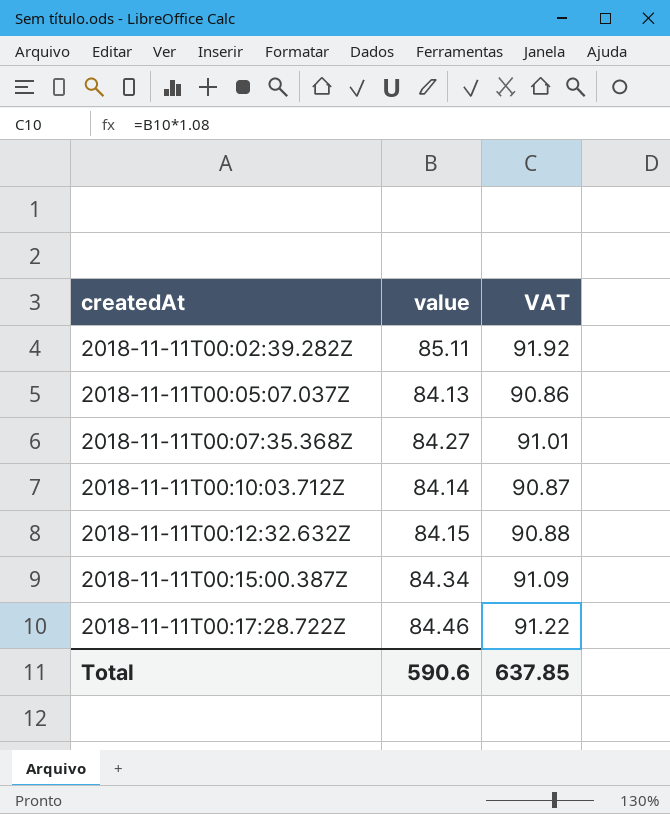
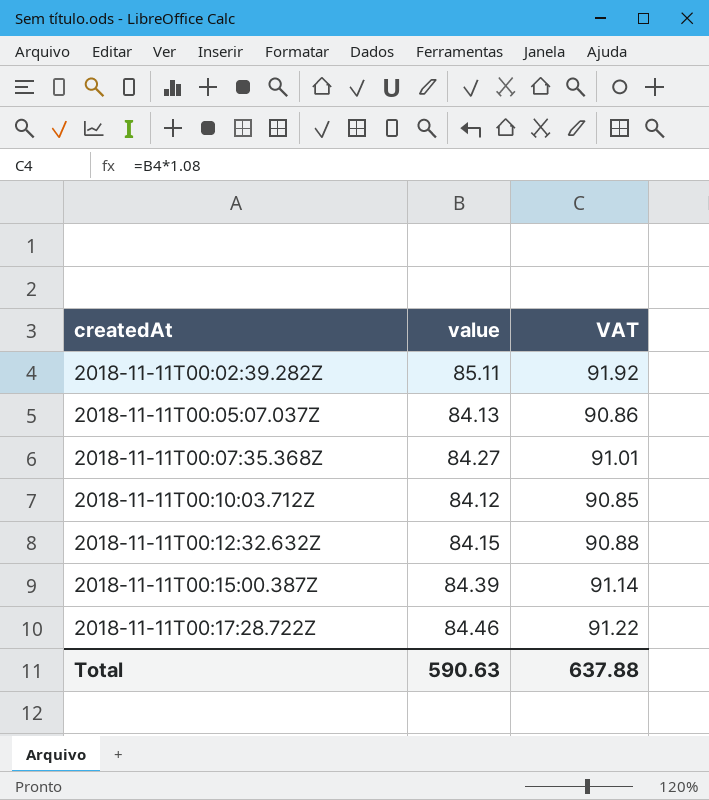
2018-11-11T00:10:03.712Z | value: 84.14 -> 84.12
2018-11-11T00:10:03.712Z | VAT: 90.87 -> 90.85
2018-11-11T00:15:00.387Z | value: 84.34 -> 84.39
2018-11-11T00:15:00.387Z | VAT: 91.09 -> 91.14
Total | value: 590.6 -> 590.63
Total | VAT: 637.85 -> 637.88

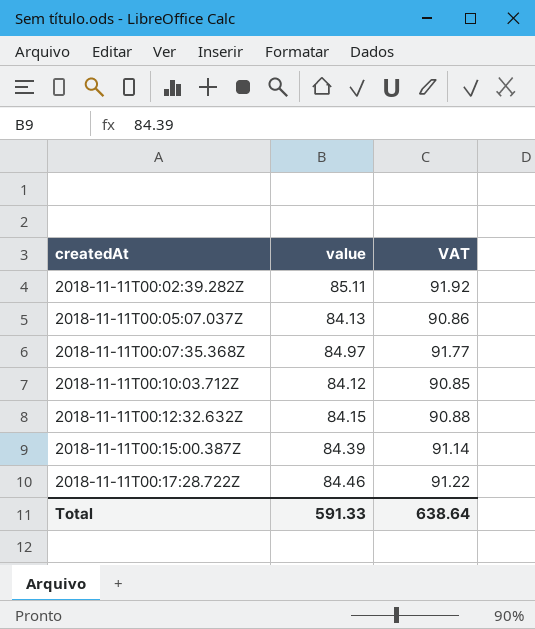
2018-11-11T00:07:35.368Z | value: 84.27 -> 84.97
2018-11-11T00:07:35.368Z | VAT: 91.01 -> 91.77
Total | value: 590.63 -> 591.33
Total | VAT: 637.88 -> 638.64

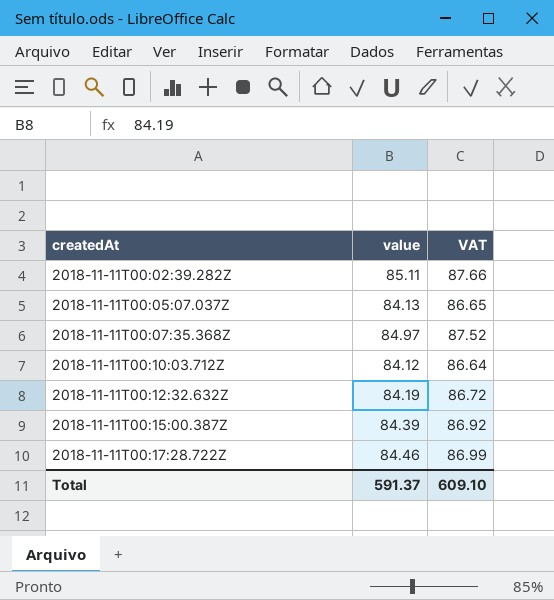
column VAT | formula: [value] * 1.08 -> [value] * 1.03
2018-11-11T00:12:32.632Z | value: 84.15 -> 84.19
Total | value: 591.33 -> 591.37
Total | VAT: 638.64 -> 609.10

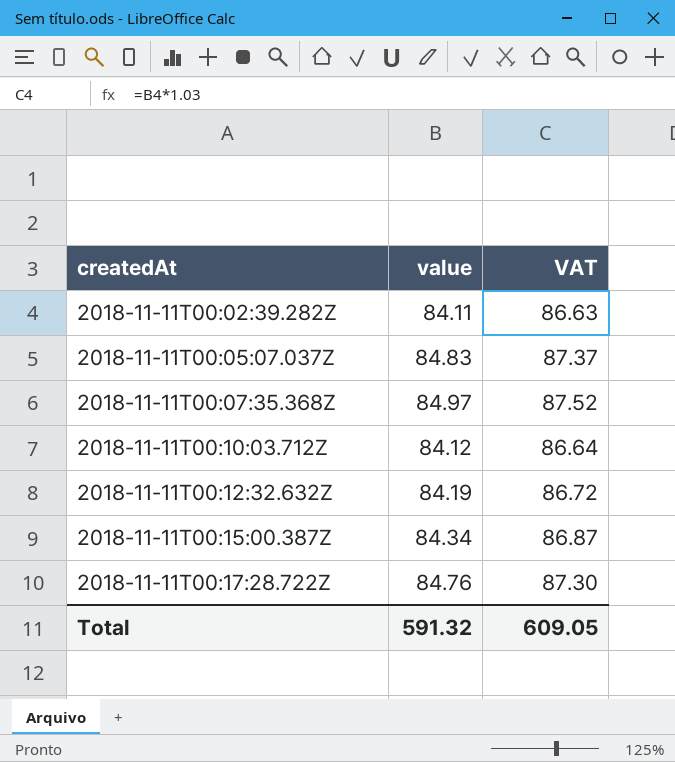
2018-11-11T00:02:39.282Z | value: 85.11 -> 84.11
2018-11-11T00:02:39.282Z | VAT: 87.66 -> 86.63
2018-11-11T00:05:07.037Z | value: 84.13 -> 84.83
2018-11-11T00:05:07.037Z | VAT: 86.65 -> 87.37
2018-11-11T00:15:00.387Z | value: 84.39 -> 84.34
2018-11-11T00:15:00.387Z | VAT: 86.92 -> 86.87
2018-11-11T00:17:28.722Z | value: 84.46 -> 84.76
2018-11-11T00:17:28.722Z | VAT: 86.99 -> 87.30
Total | value: 591.37 -> 591.32
Total | VAT: 609.10 -> 609.05

